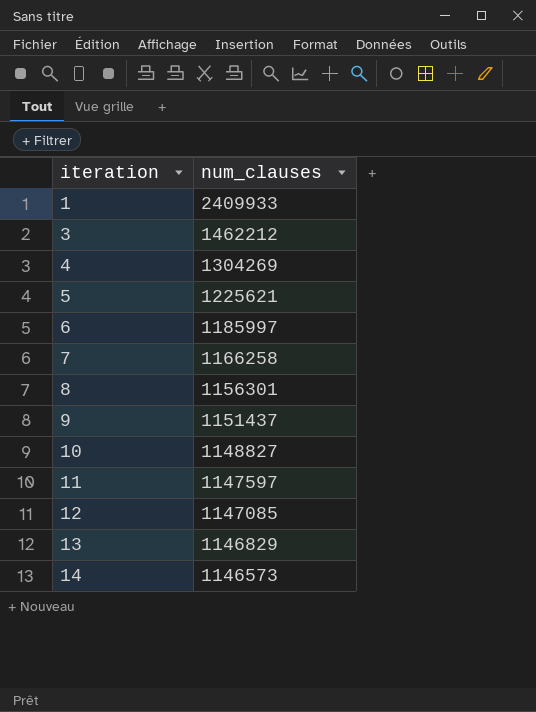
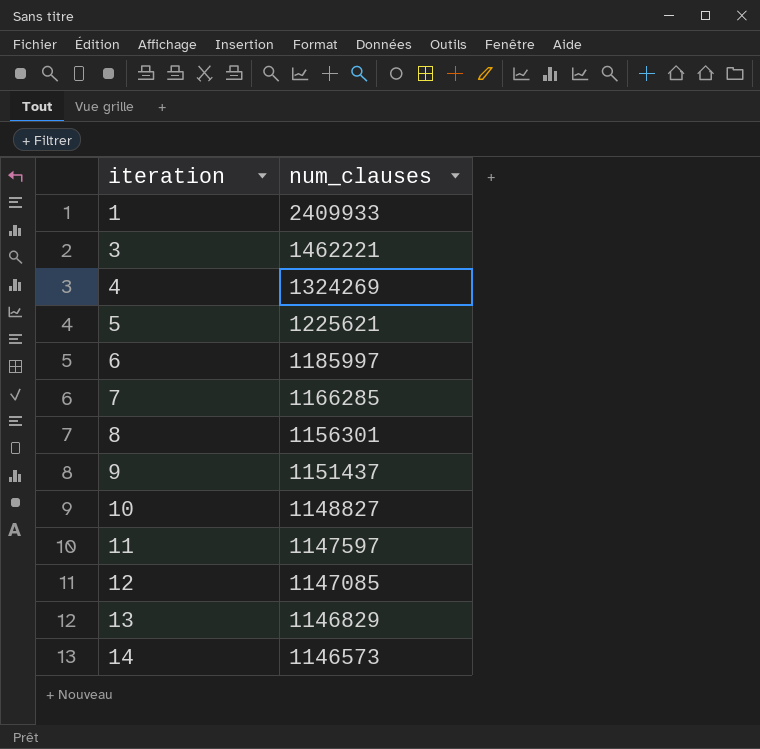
3 | num_clauses: 1462212 -> 1462221
4 | num_clauses: 1304269 -> 1324269
7 | num_clauses: 1166258 -> 1166285

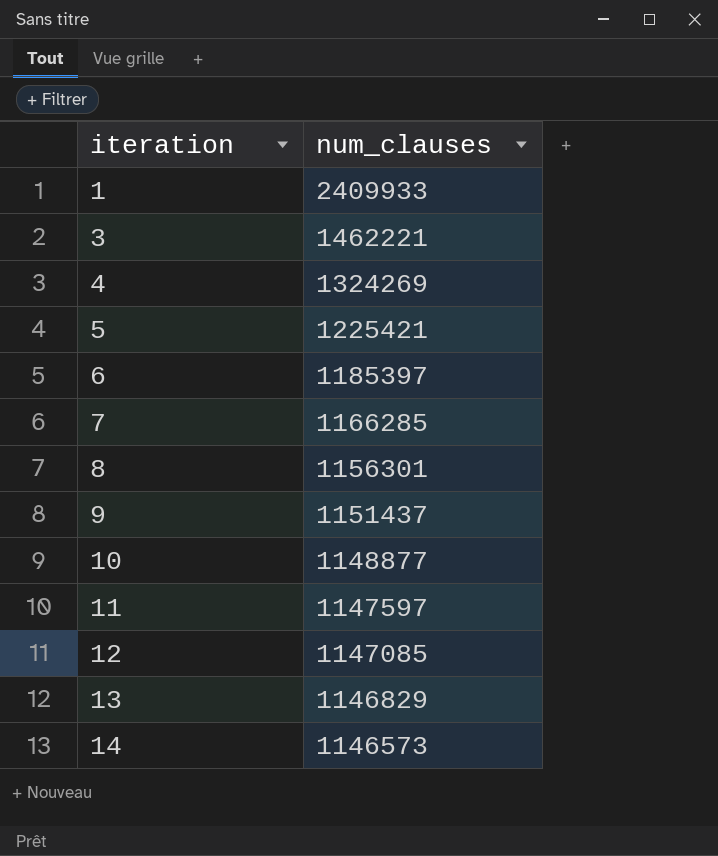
5 | num_clauses: 1225621 -> 1225421
6 | num_clauses: 1185997 -> 1185397
10 | num_clauses: 1148827 -> 1148877

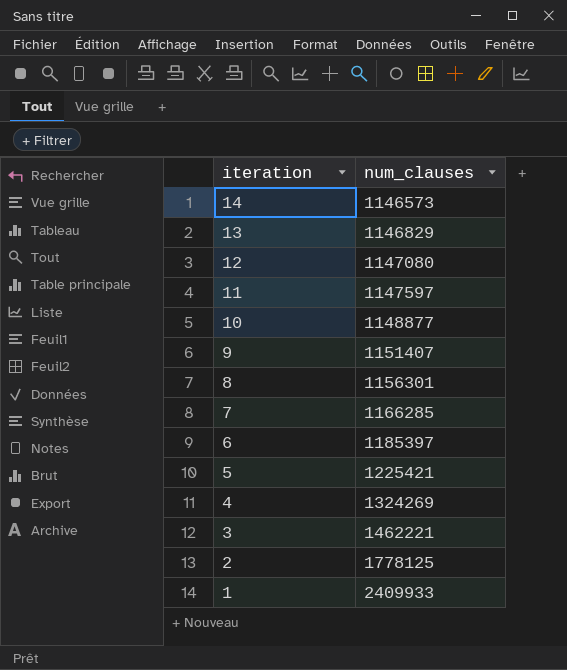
row order: iteration ascending -> iteration descending
12 | num_clauses: 1147085 -> 1147080
9 | num_clauses: 1151437 -> 1151407
row 2: none -> 1778125

